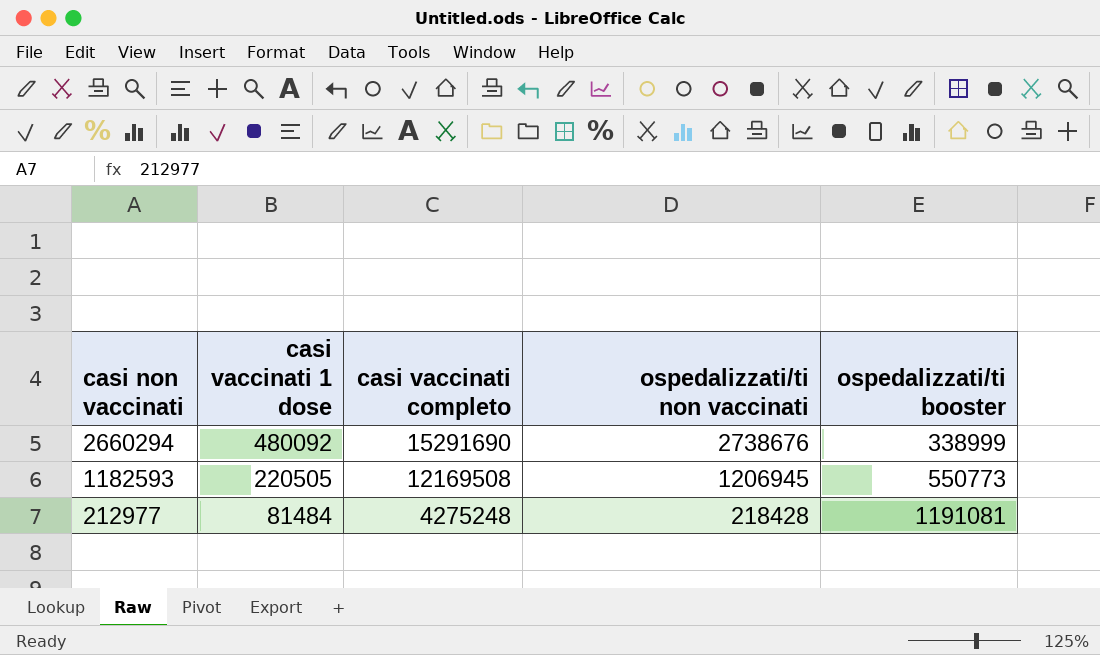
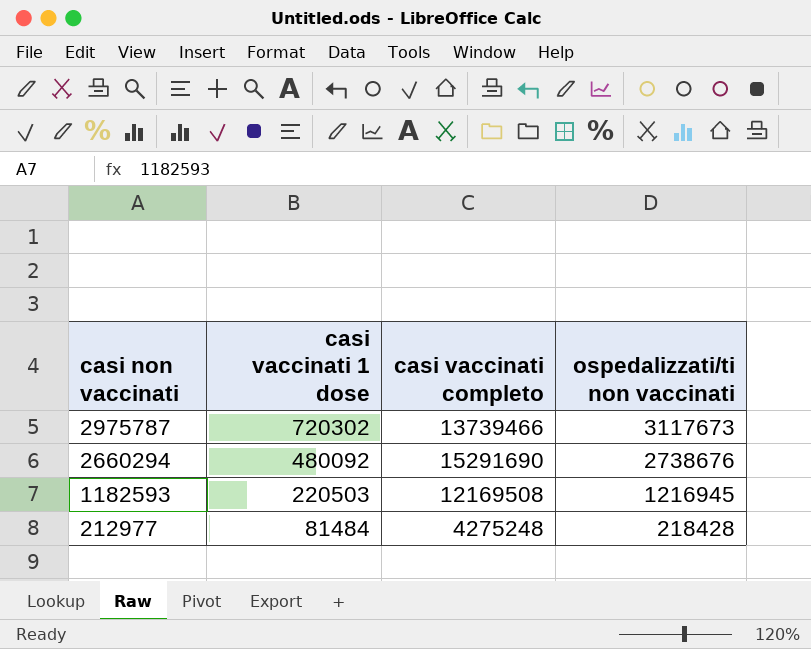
column ospedalizzati/ti booster | position: 5 -> none
row 2975787: none -> 720302 | 13739466 | 3117673
1182593 | casi vaccinati 1 dose: 220505 -> 220503
1182593 | ospedalizzati/ti non vaccinati: 1206945 -> 1216945

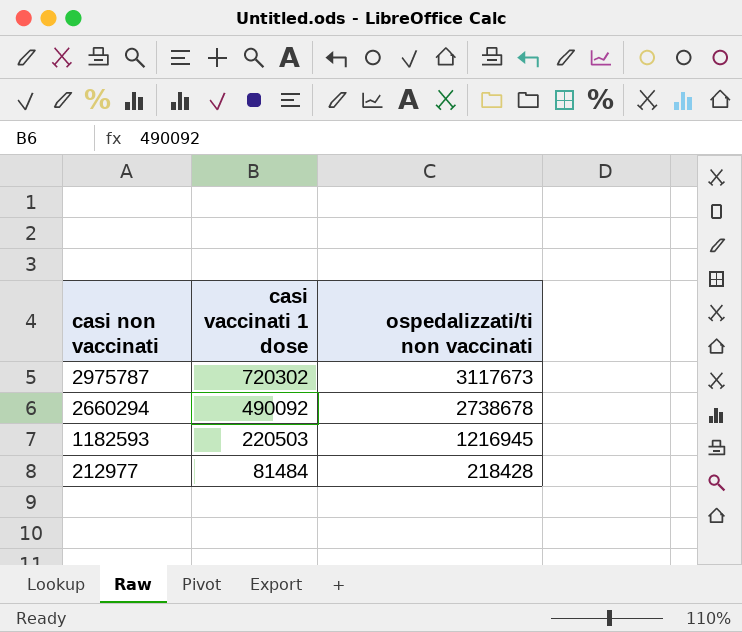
column casi vaccinati completo | position: 3 -> none
2660294 | casi vaccinati 1 dose: 480092 -> 490092
2660294 | ospedalizzati/ti non vaccinati: 2738676 -> 2738678

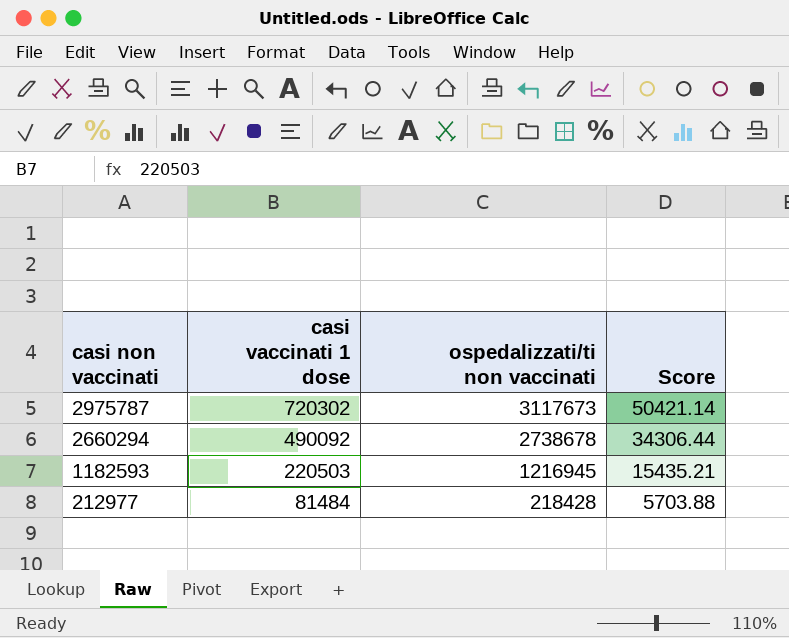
column Score | formula: none -> [casi vaccinati 1 dose] * 0.07

